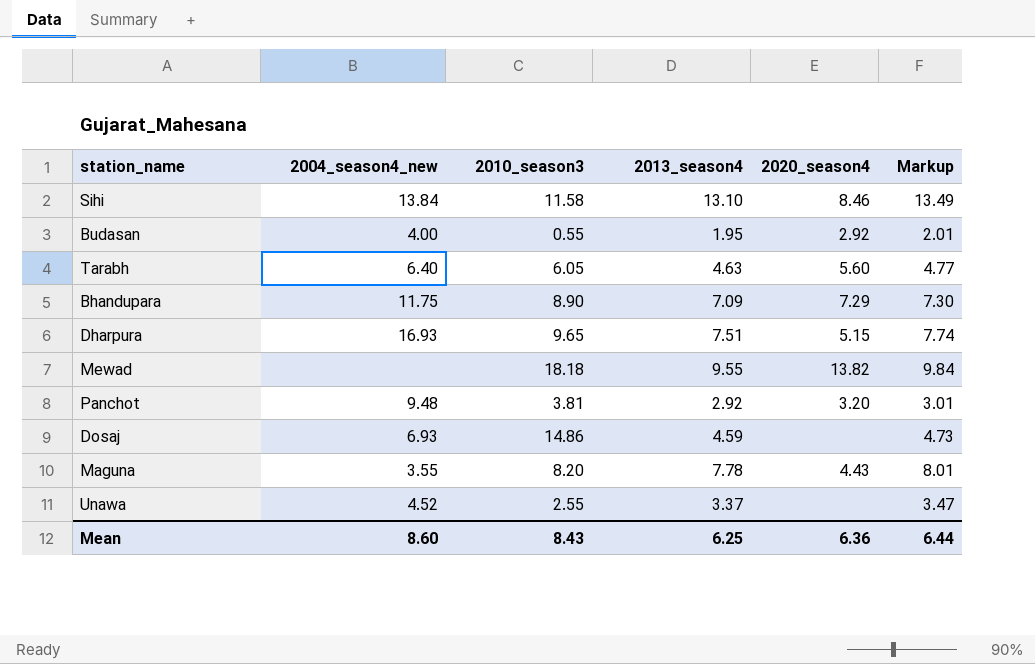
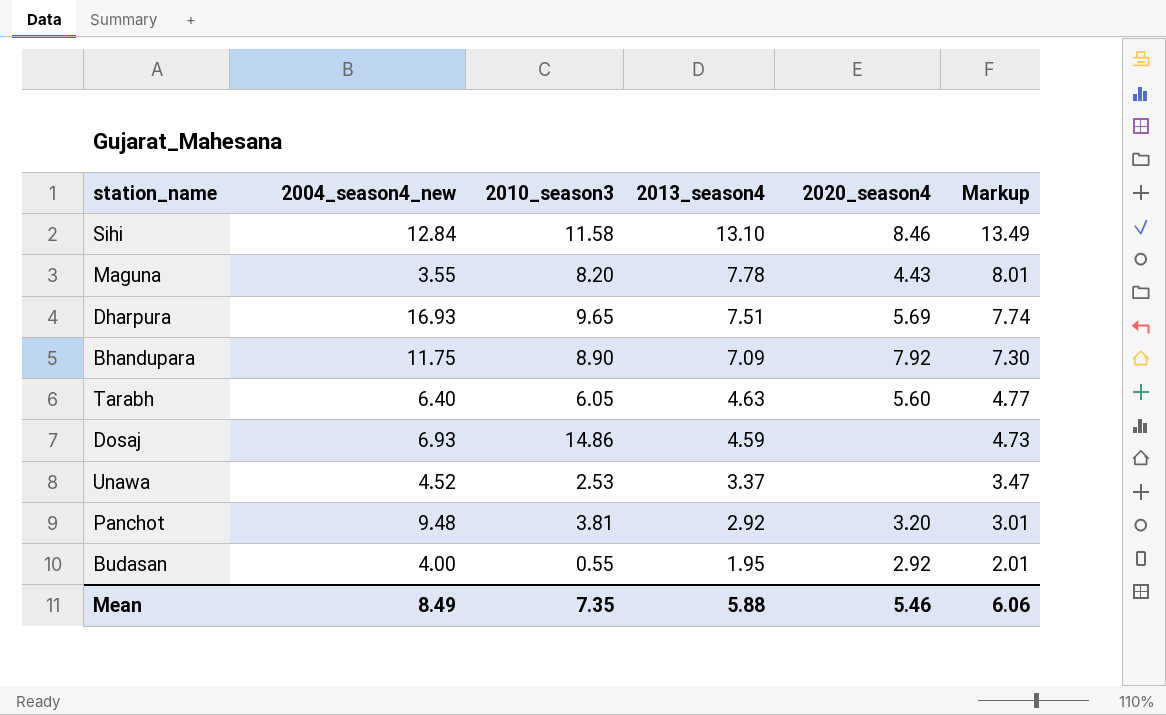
row order: none -> 2013_season4 descending
row Mewad: none | 18.18 | 9.55 | 13.82 | 9.84 -> none
Sihi | 2004_season4_new: 13.84 -> 12.84
Dharpura | 2020_season4: 5.15 -> 5.69
Bhandupara | 2020_season4: 7.29 -> 7.92
Unawa | 2010_season3: 2.55 -> 2.53
Mean | 2004_season4_new: 8.60 -> 8.49
Mean | 2010_season3: 8.43 -> 7.35
Mean | 2013_season4: 6.25 -> 5.88
Mean | 2020_season4: 6.36 -> 5.46
Mean | Markup: 6.44 -> 6.06

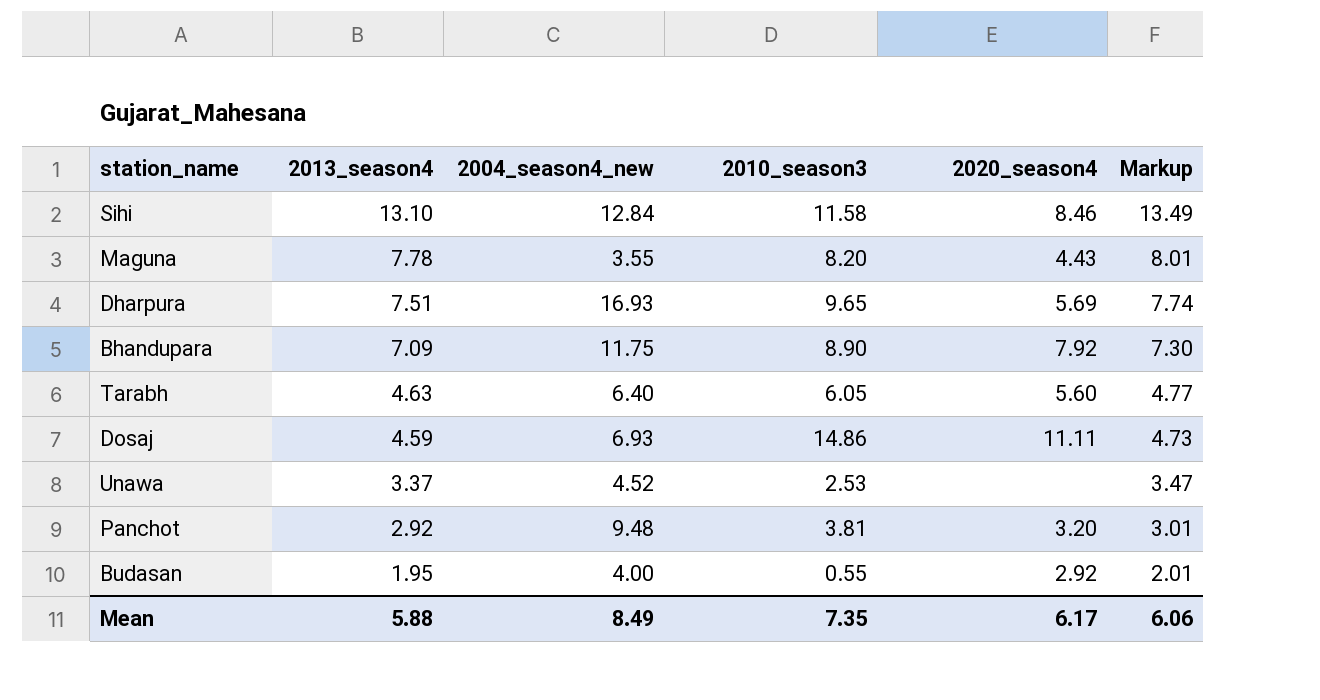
column 2013_season4 | position: 4 -> 2
Dosaj | 2020_season4: none -> 11.11
Mean | 2020_season4: 5.46 -> 6.17

